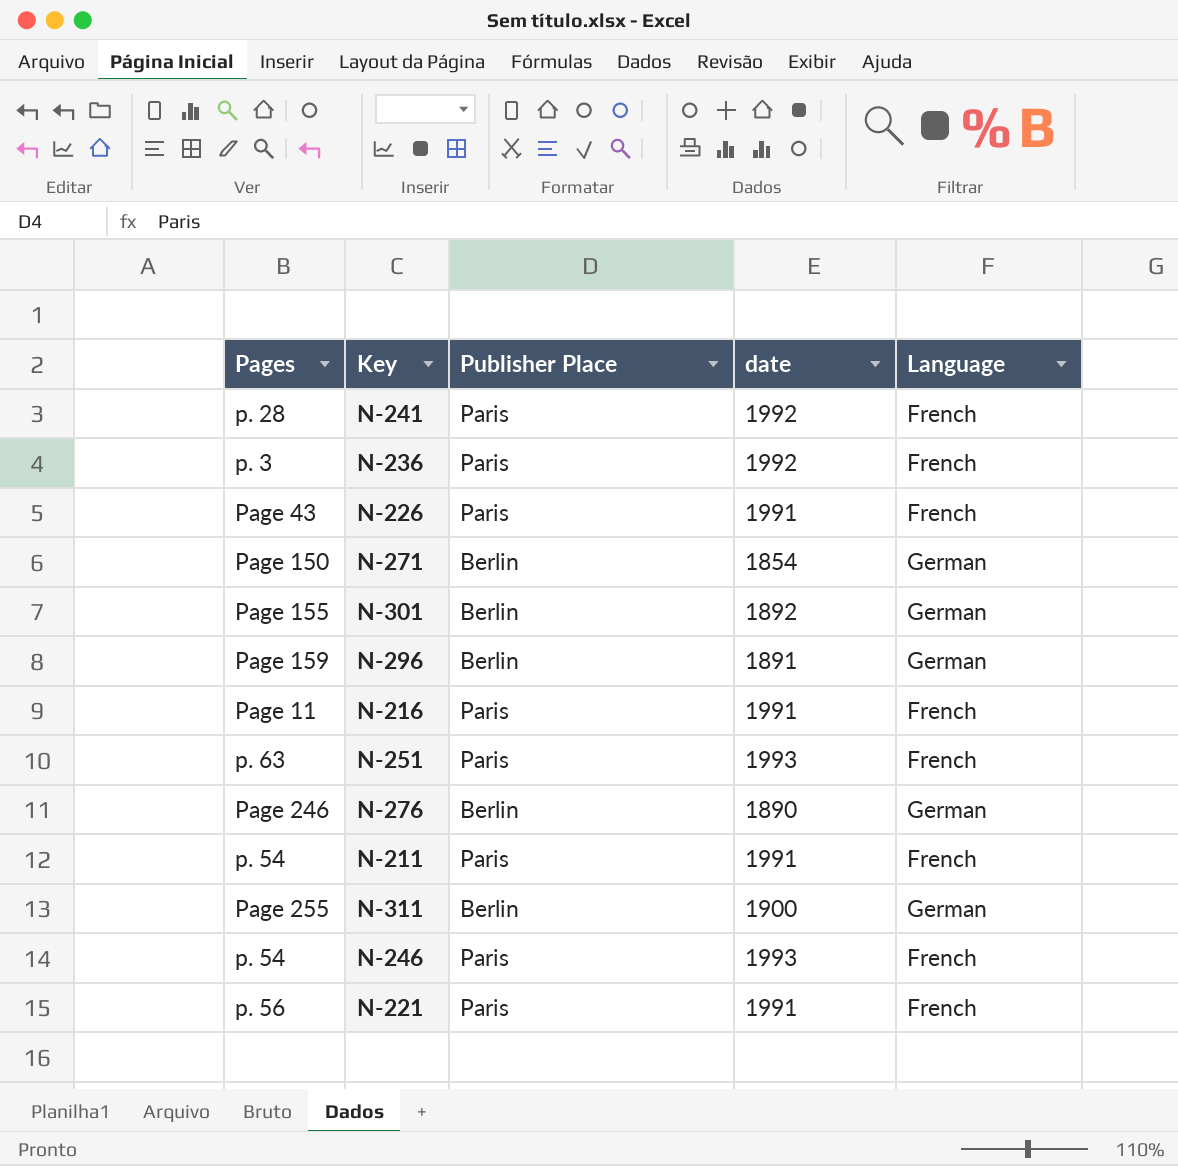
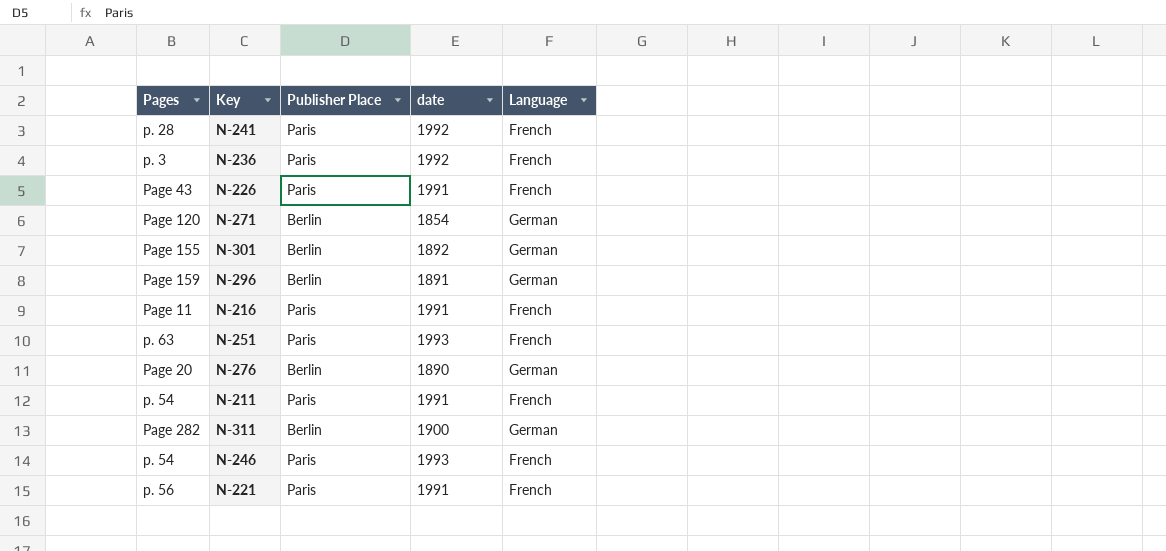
N-271 | Pages: Page 150 -> Page 120
N-276 | Pages: Page 246 -> Page 20
N-311 | Pages: Page 255 -> Page 282

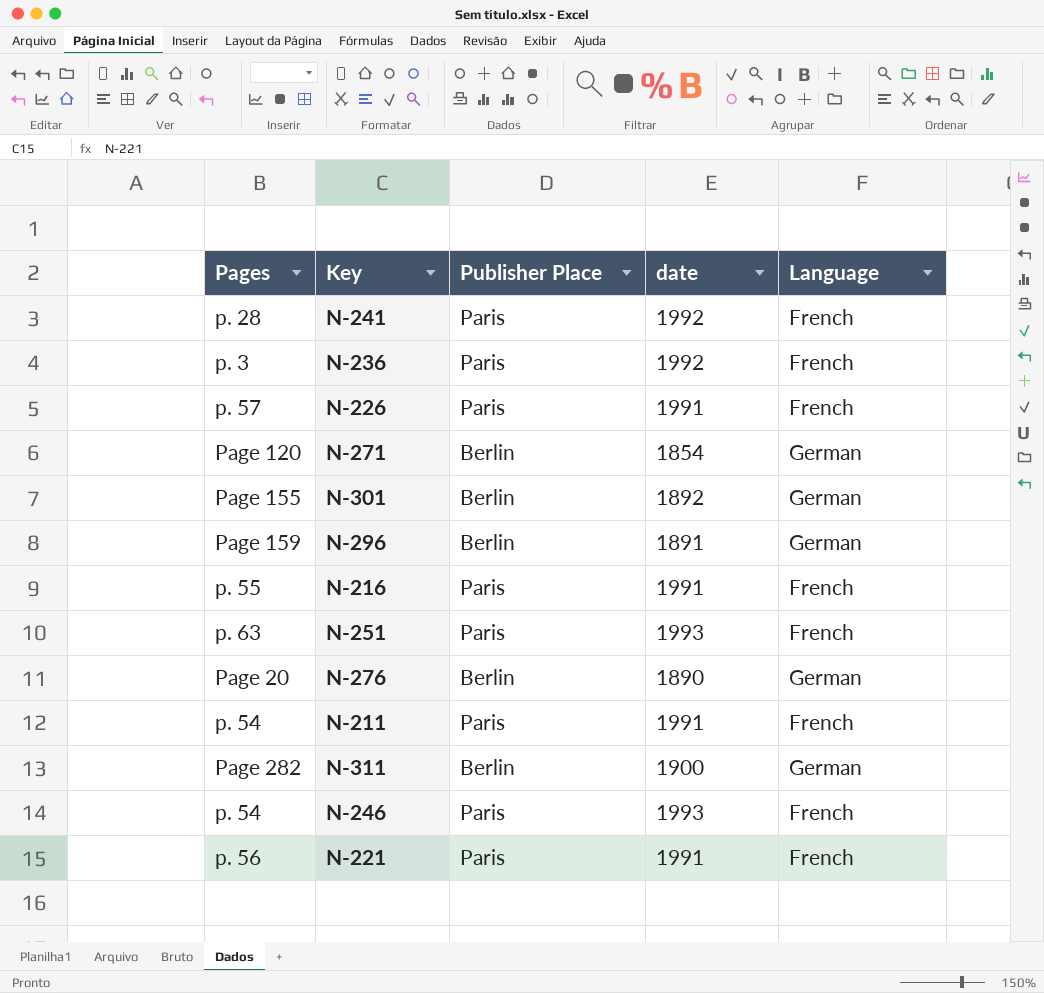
N-226 | Pages: Page 43 -> p. 57
N-216 | Pages: Page 11 -> p. 55

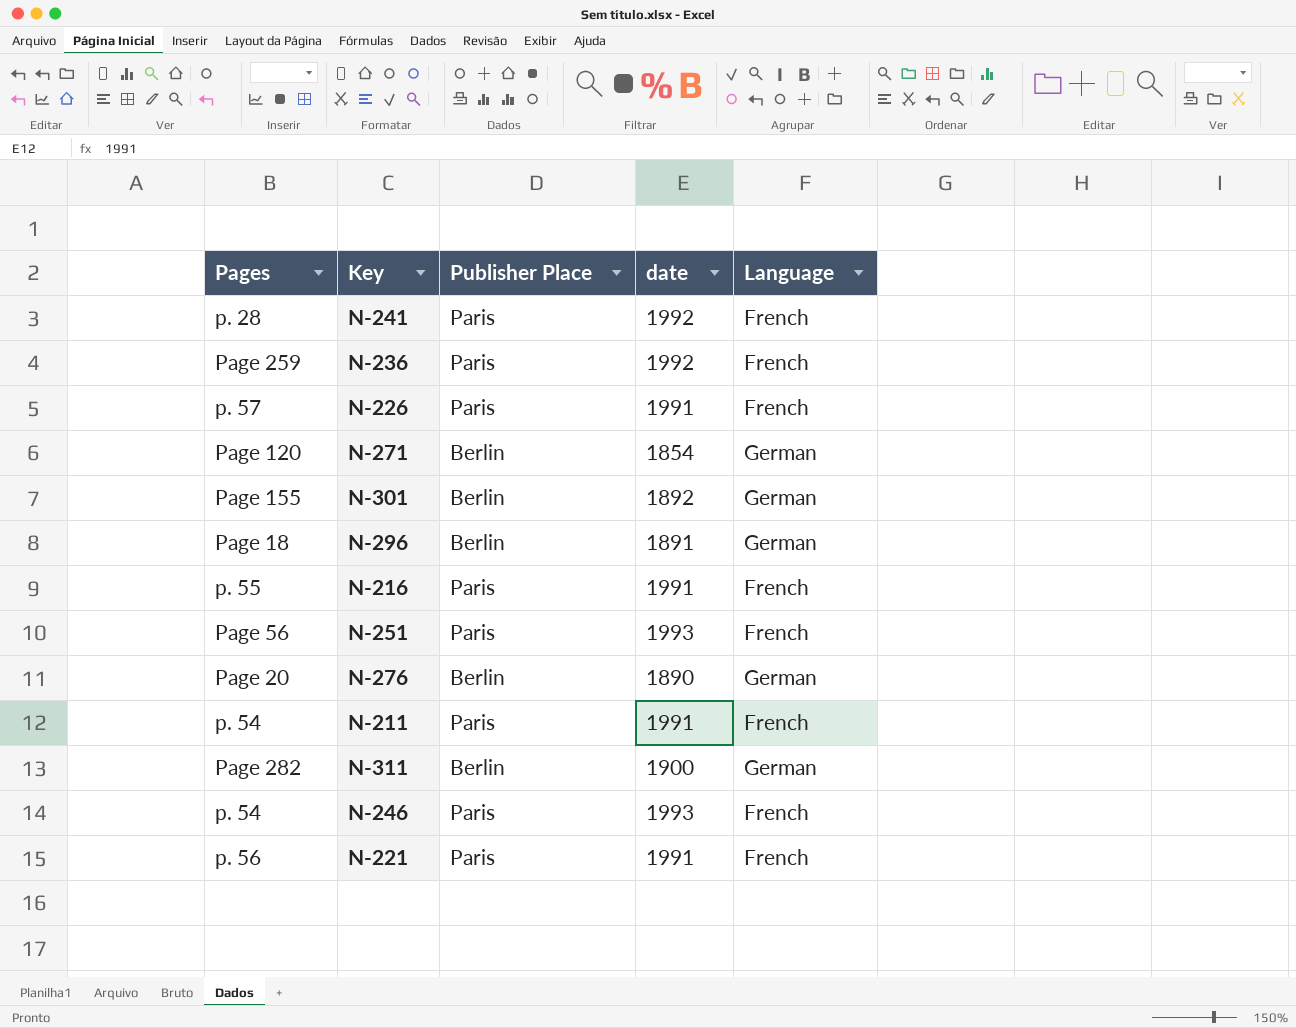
N-236 | Pages: p. 3 -> Page 259
N-296 | Pages: Page 159 -> Page 18
N-251 | Pages: p. 63 -> Page 56

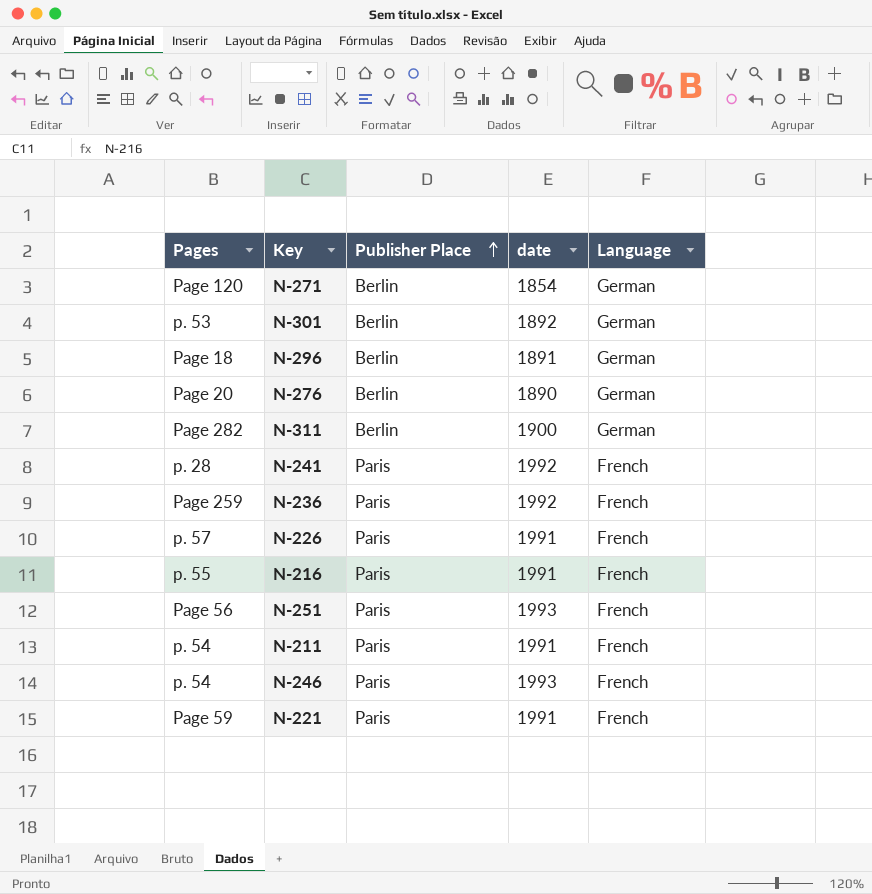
row order: none -> Publisher Place ascending
N-301 | Pages: Page 155 -> p. 53
N-221 | Pages: p. 56 -> Page 59

